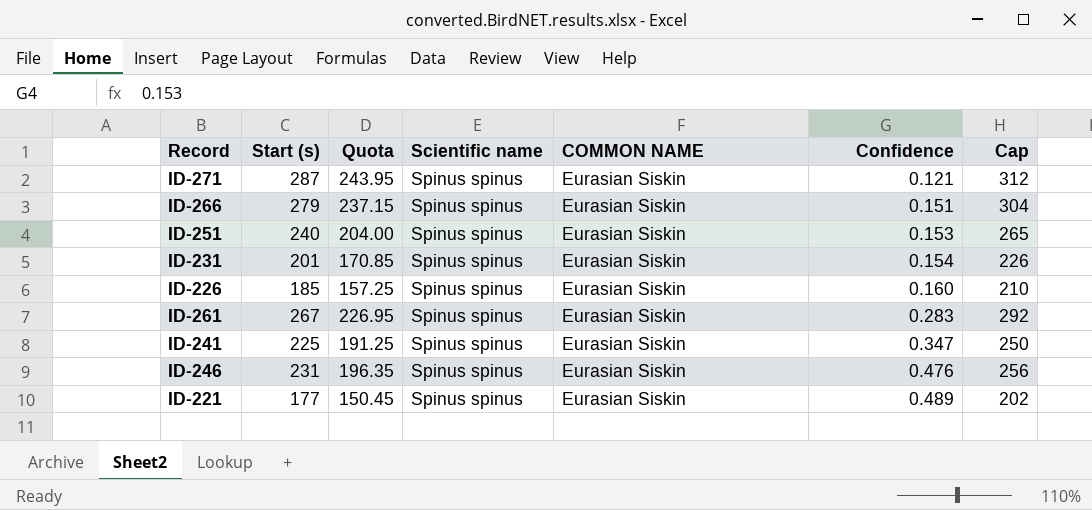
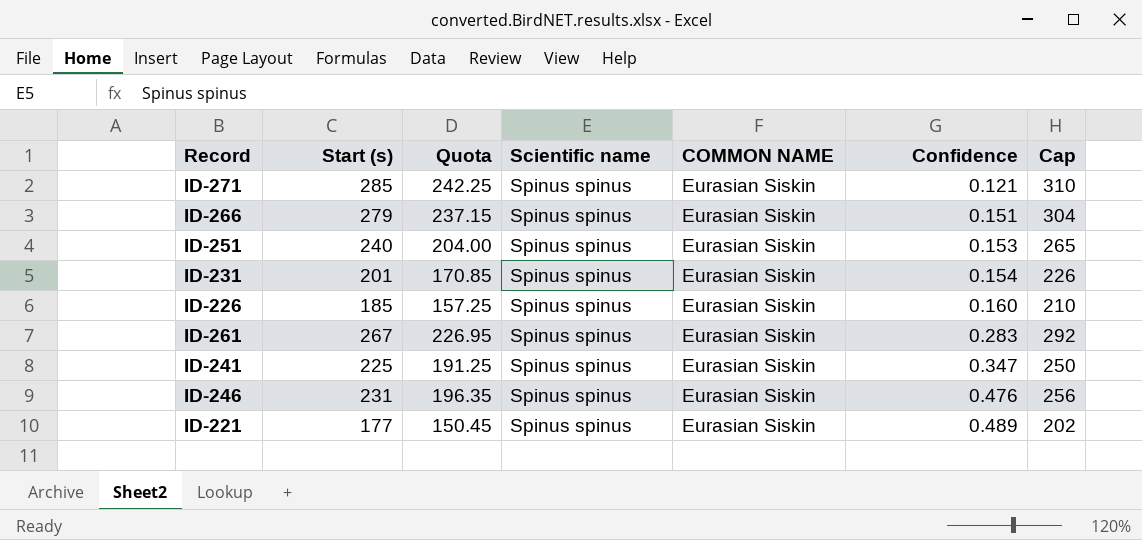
ID-271 | Start (s): 287 -> 285
ID-271 | Quota: 243.95 -> 242.25
ID-271 | Cap: 312 -> 310

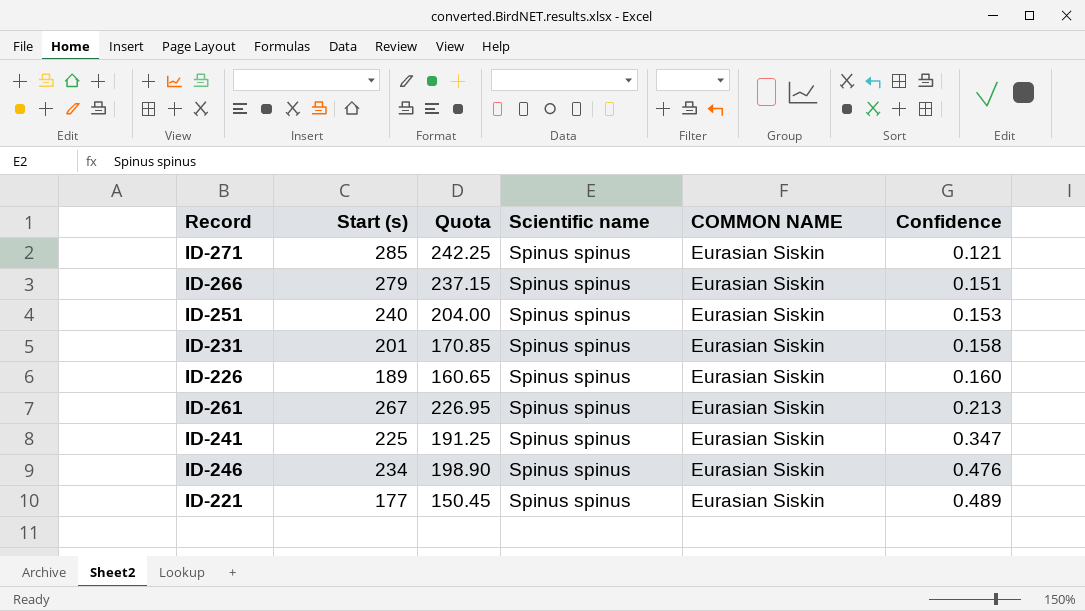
column Cap | formula: [Start (s)] + 25 -> none
ID-231 | Confidence: 0.154 -> 0.158
ID-226 | Start (s): 185 -> 189
ID-226 | Quota: 157.25 -> 160.65
ID-261 | Confidence: 0.283 -> 0.213
ID-246 | Start (s): 231 -> 234
ID-246 | Quota: 196.35 -> 198.90

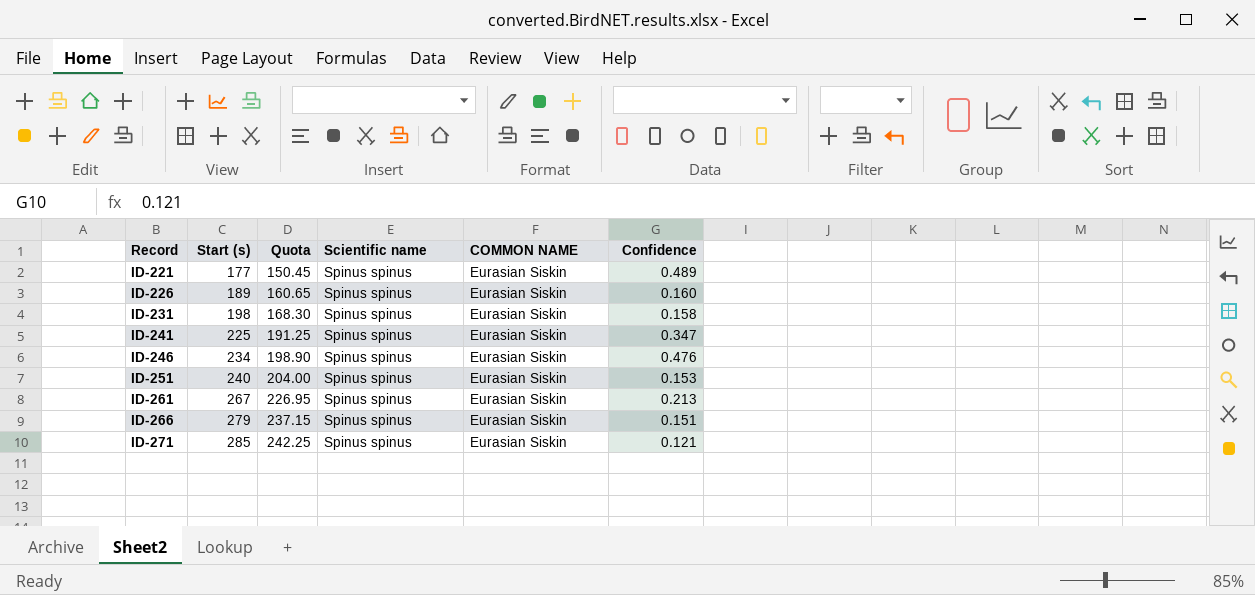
row order: Confidence ascending -> Record ascending
ID-231 | Start (s): 201 -> 198
ID-231 | Quota: 170.85 -> 168.30

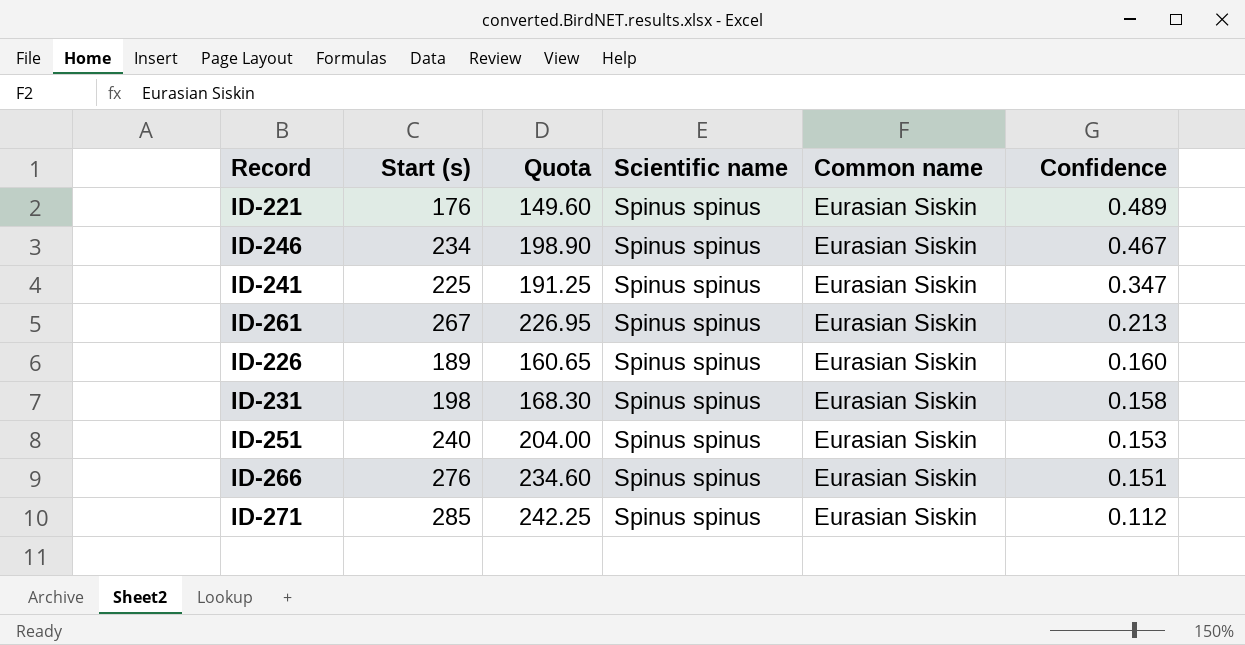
row order: Record ascending -> Confidence descending
column name: COMMON NAME -> Common name
ID-221 | Start (s): 177 -> 176
ID-221 | Quota: 150.45 -> 149.60
ID-246 | Confidence: 0.476 -> 0.467
ID-266 | Start (s): 279 -> 276
ID-266 | Quota: 237.15 -> 234.60
ID-271 | Confidence: 0.121 -> 0.112

